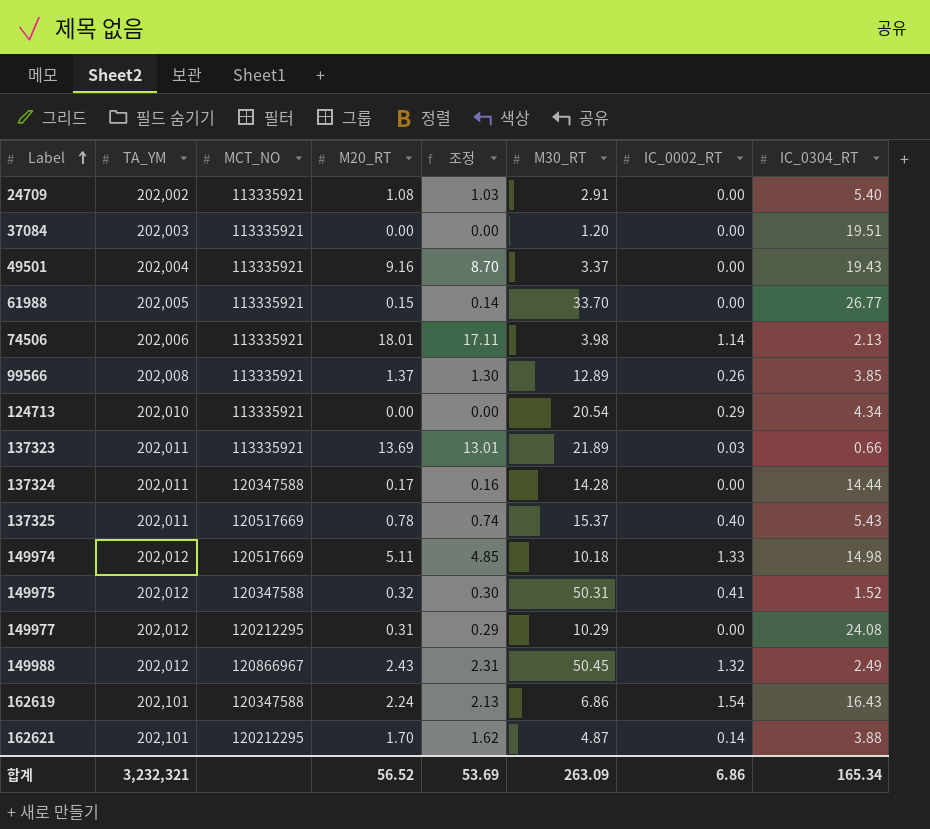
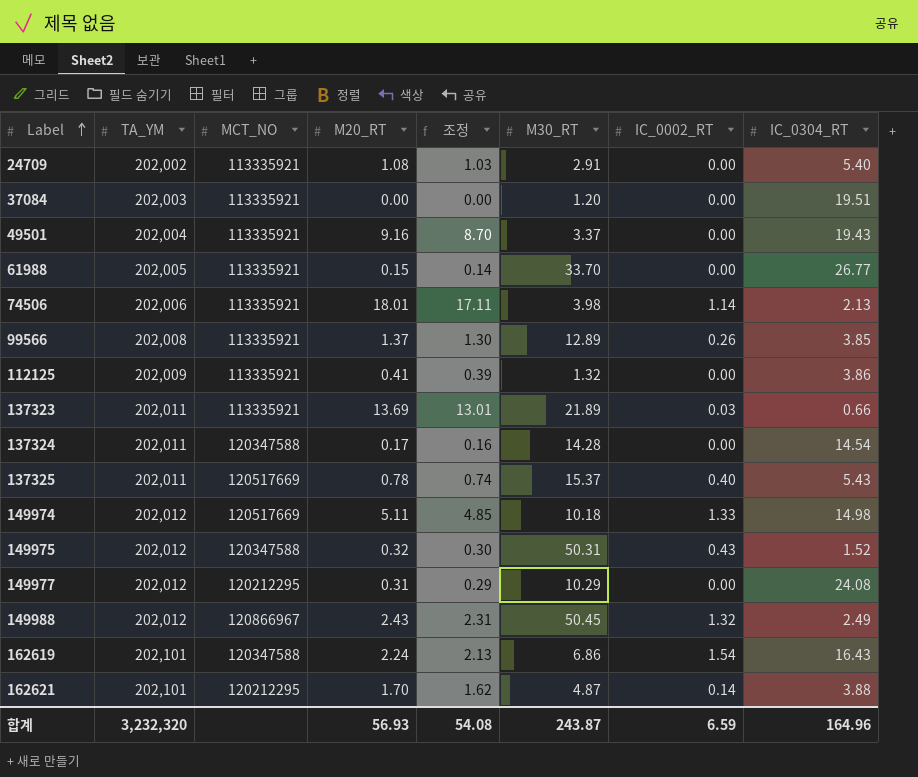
row 124713: 202,010 | 113335921 | 0.00 | 0.00 | 20.54 | 0.29 | 4.34 -> none
row 112125: none -> 202,009 | 113335921 | 0.41 | 0.39 | 1.32 | 0.00 | 3.86
137324 | IC_0304_RT: 14.44 -> 14.54
149975 | IC_0002_RT: 0.41 -> 0.43
합계 | TA_YM: 3,232,321 -> 3,232,320
합계 | M20_RT: 56.52 -> 56.93
합계 | 조정: 53.69 -> 54.08
합계 | M30_RT: 263.09 -> 243.87
합계 | IC_0002_RT: 6.86 -> 6.59
합계 | IC_0304_RT: 165.34 -> 164.96

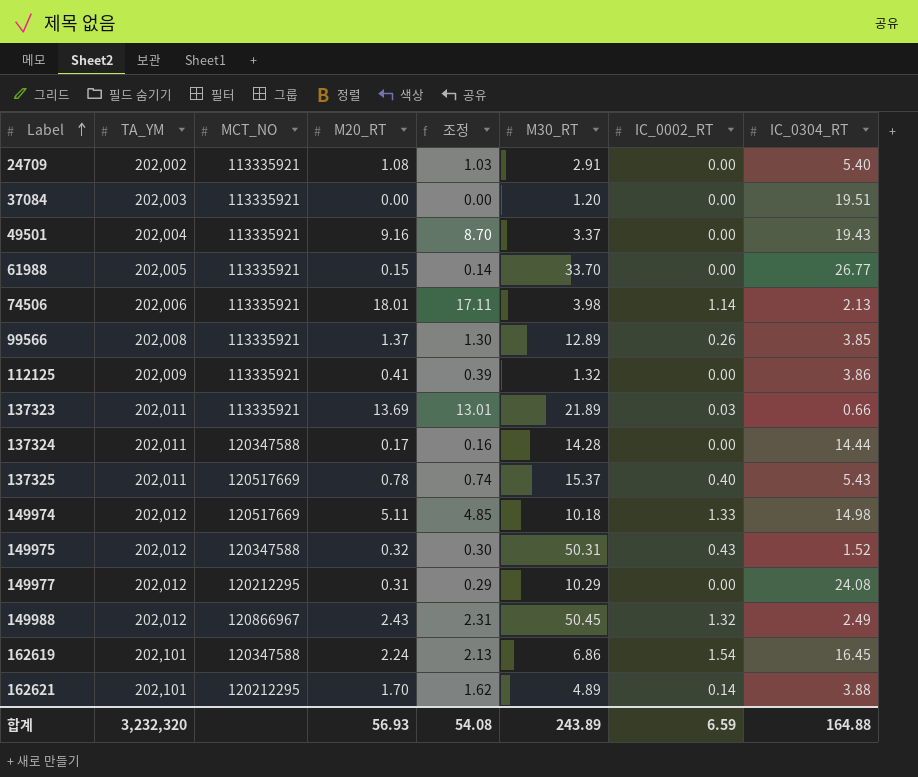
137324 | IC_0304_RT: 14.54 -> 14.44
162619 | IC_0304_RT: 16.43 -> 16.45
162621 | M30_RT: 4.87 -> 4.89
합계 | M30_RT: 243.87 -> 243.89
합계 | IC_0304_RT: 164.96 -> 164.88

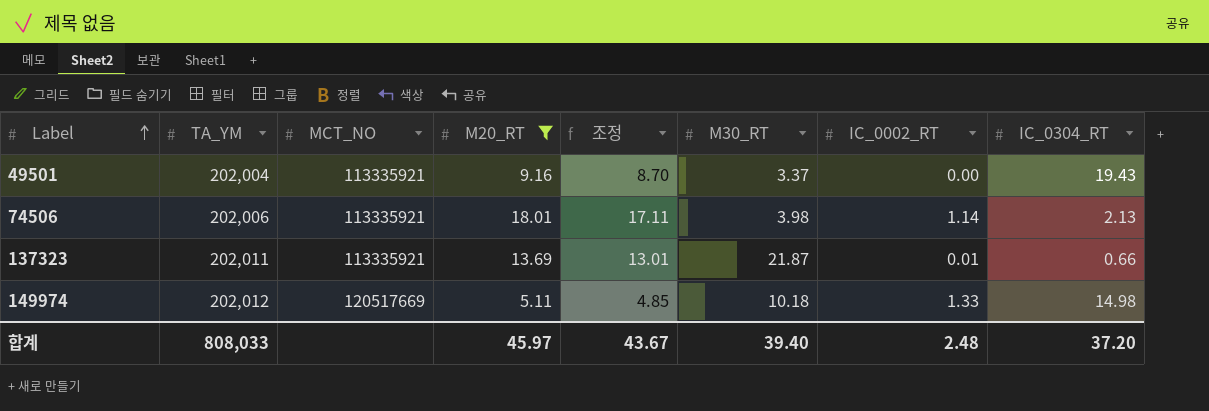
filter: none -> M20_RT >= 5.11
137323 | M30_RT: 21.89 -> 21.87
137323 | IC_0002_RT: 0.03 -> 0.01
합계 | TA_YM: 3,232,320 -> 808,033
합계 | M20_RT: 56.93 -> 45.97
합계 | 조정: 54.08 -> 43.67
합계 | M30_RT: 243.89 -> 39.40
합계 | IC_0002_RT: 6.59 -> 2.48
합계 | IC_0304_RT: 164.88 -> 37.20

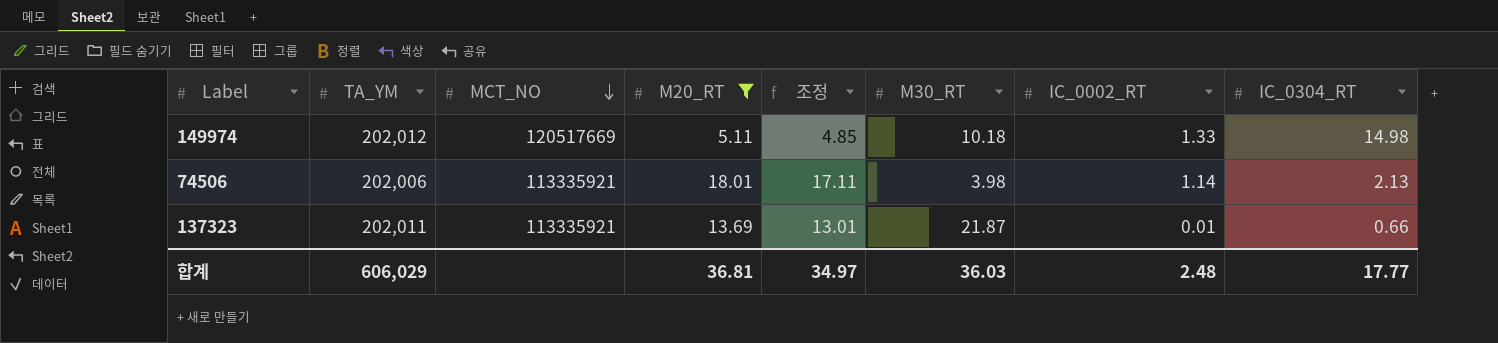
row order: Label ascending -> MCT_NO descending
row 49501: 202,004 | 113335921 | 9.16 | 8.70 | 3.37 | 0.00 | 19.43 -> none
합계 | TA_YM: 808,033 -> 606,029
합계 | M20_RT: 45.97 -> 36.81
합계 | 조정: 43.67 -> 34.97
합계 | M30_RT: 39.40 -> 36.03
합계 | IC_0304_RT: 37.20 -> 17.77

